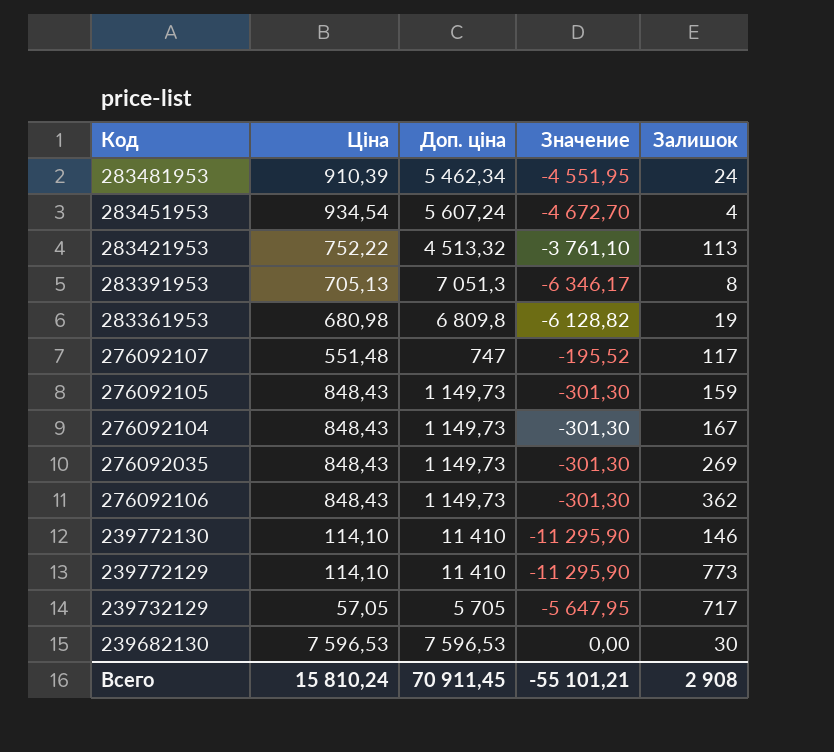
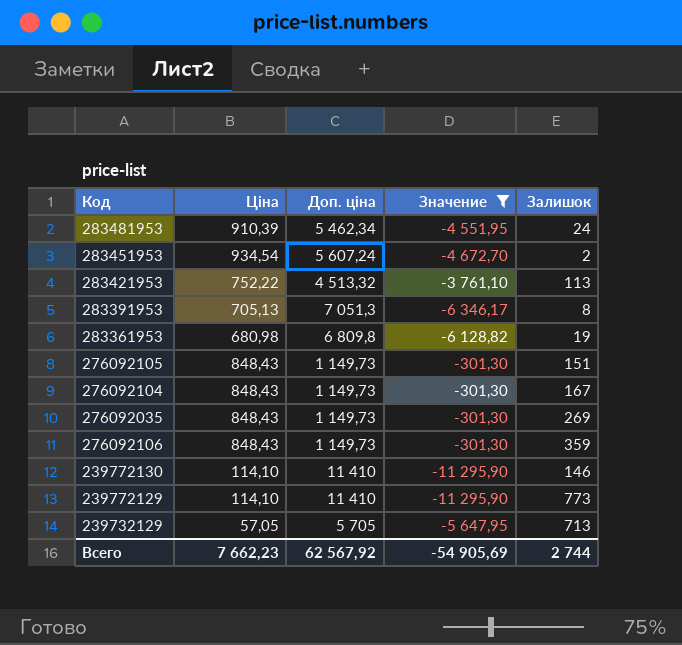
filter: none -> Значение <= -301,30
283451953 | Залишок: 4 -> 2
276092105 | Залишок: 159 -> 151
276092106 | Залишок: 362 -> 359
239732129 | Залишок: 717 -> 713
Всего | Ціна: 15 810,24 -> 7 662,23
Всего | Доп. ціна: 70 911,45 -> 62 567,92
Всего | Значение: -55 101,21 -> -54 905,69
Всего | Залишок: 2 908 -> 2 744

